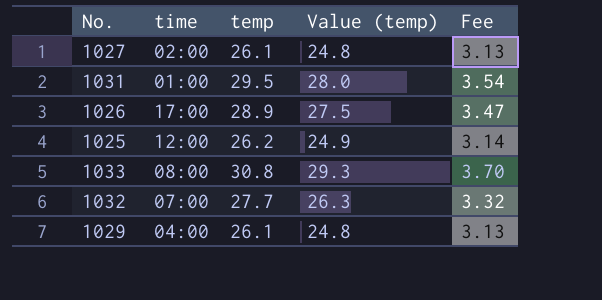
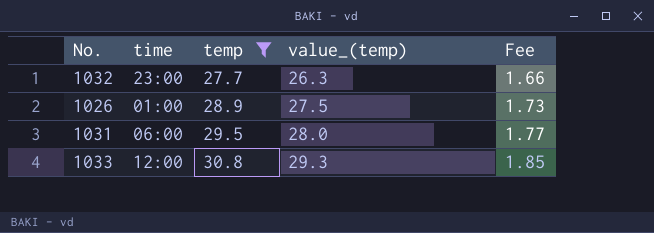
filter: none -> temp >= 27.7
row order: none -> temp ascending
column name: Value (temp) -> value_(temp)
column Fee | formula: [temp] * 0.12 -> [temp] * 0.06
1032 | time: 07:00 -> 23:00
1026 | time: 17:00 -> 01:00
1031 | time: 01:00 -> 06:00
1033 | time: 08:00 -> 12:00

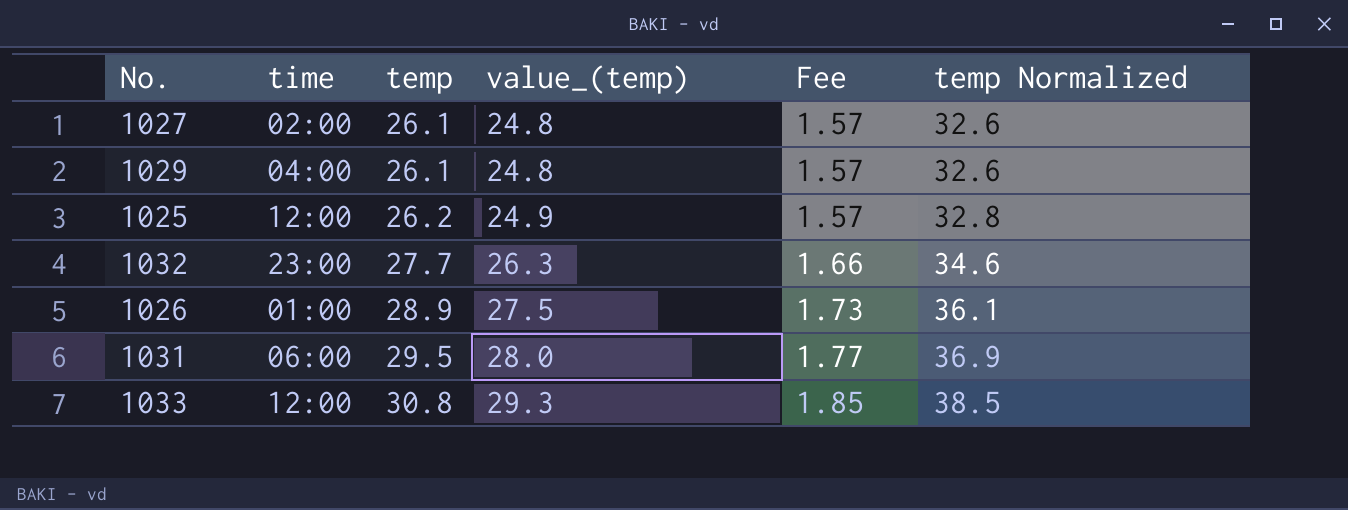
filter: temp >= 27.7 -> none
column temp Normalized | formula: none -> [temp] * 1.25

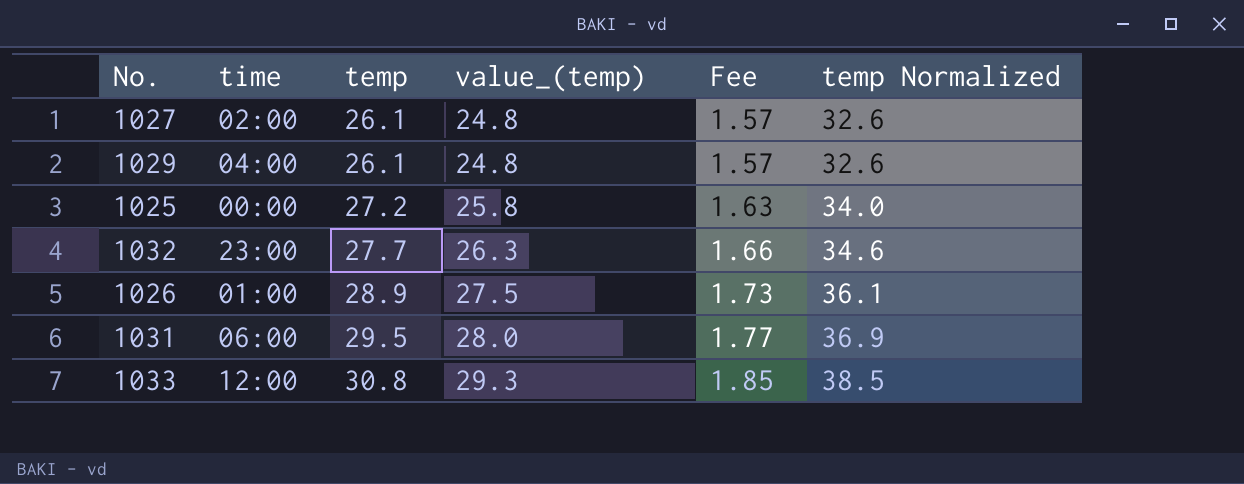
1025 | time: 12:00 -> 00:00
1025 | temp: 26.2 -> 27.2
1025 | value_(temp): 24.9 -> 25.8
1025 | Fee: 1.57 -> 1.63
1025 | temp Normalized: 32.8 -> 34.0

